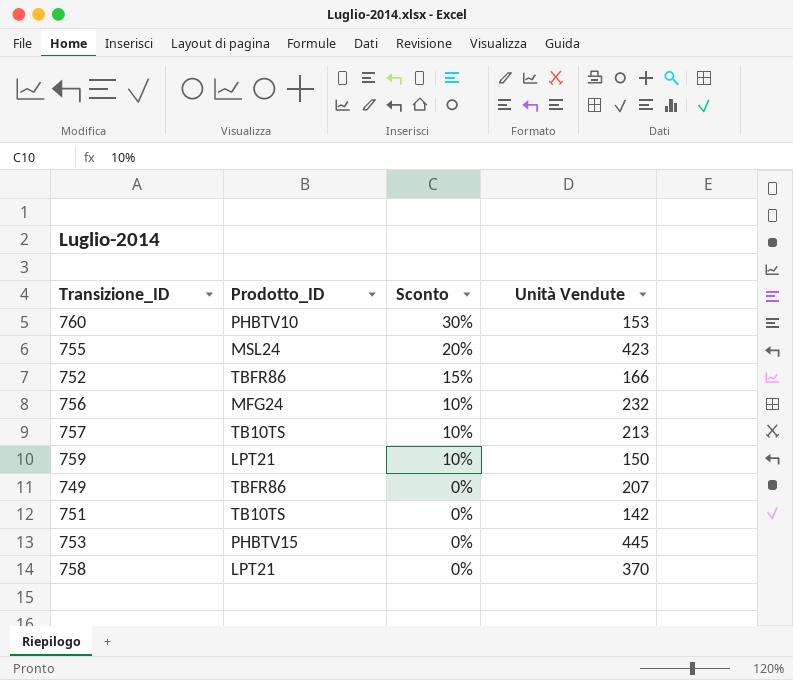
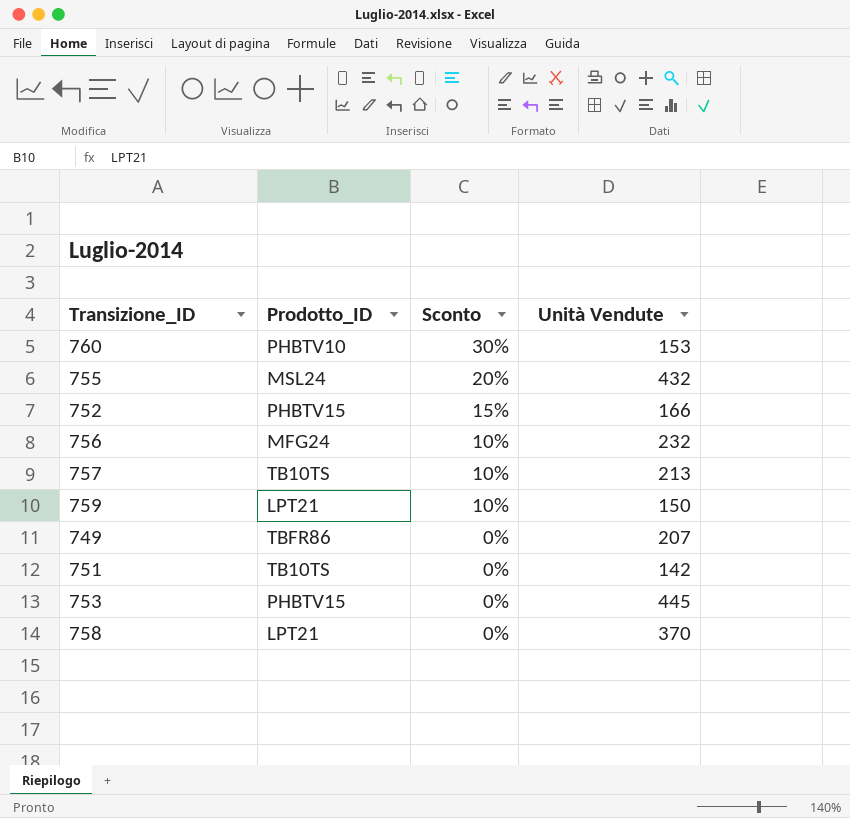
755 | Unità Vendute: 423 -> 432
752 | Prodotto_ID: TBFR86 -> PHBTV15

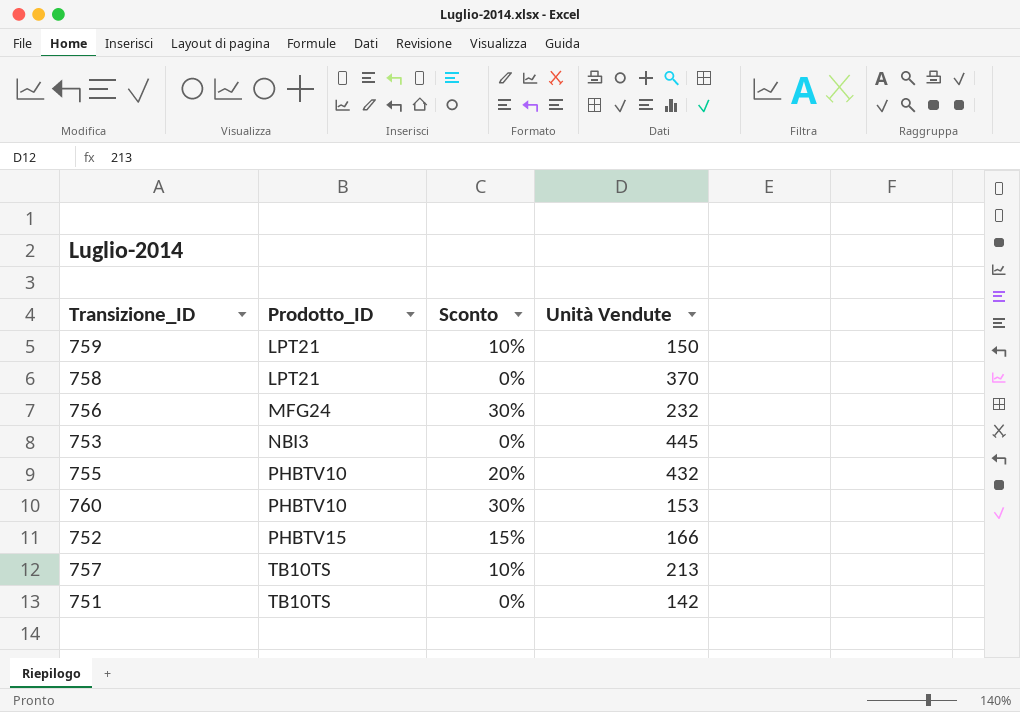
row order: Sconto descending -> Prodotto_ID ascending
row 749: TBFR86 | 0% | 207 -> none
756 | Sconto: 10% -> 30%
753 | Prodotto_ID: PHBTV15 -> NBI3
755 | Prodotto_ID: MSL24 -> PHBTV10

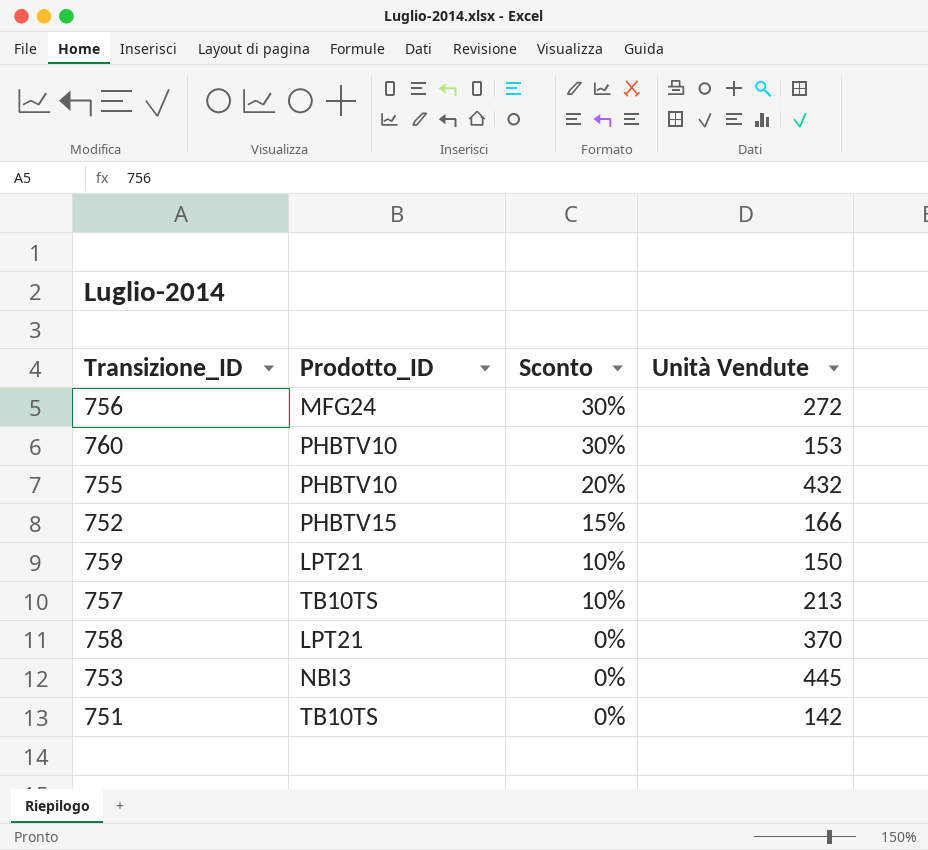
row order: Prodotto_ID ascending -> Sconto descending
756 | Unità Vendute: 232 -> 272

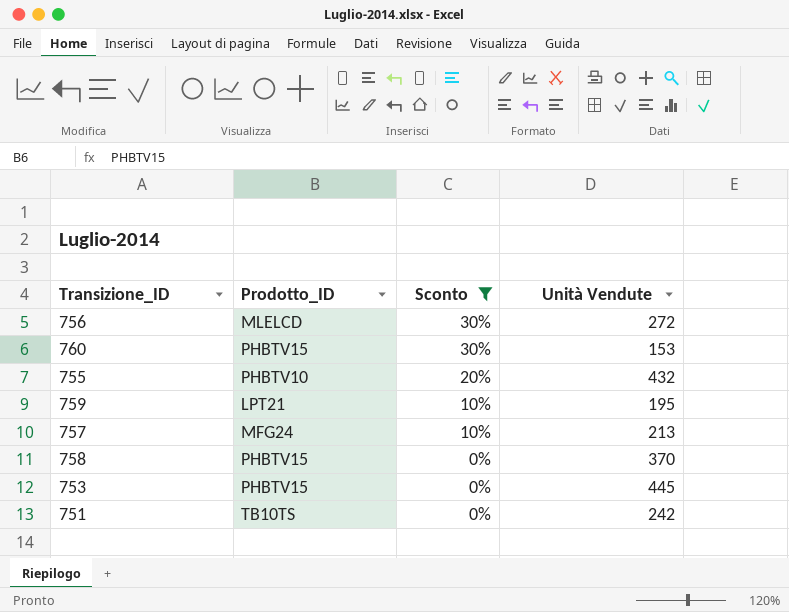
filter: none -> Sconto != 15%
756 | Prodotto_ID: MFG24 -> MLELCD
760 | Prodotto_ID: PHBTV10 -> PHBTV15
759 | Unità Vendute: 150 -> 195
757 | Prodotto_ID: TB10TS -> MFG24
758 | Prodotto_ID: LPT21 -> PHBTV15
753 | Prodotto_ID: NBI3 -> PHBTV15
751 | Unità Vendute: 142 -> 242

